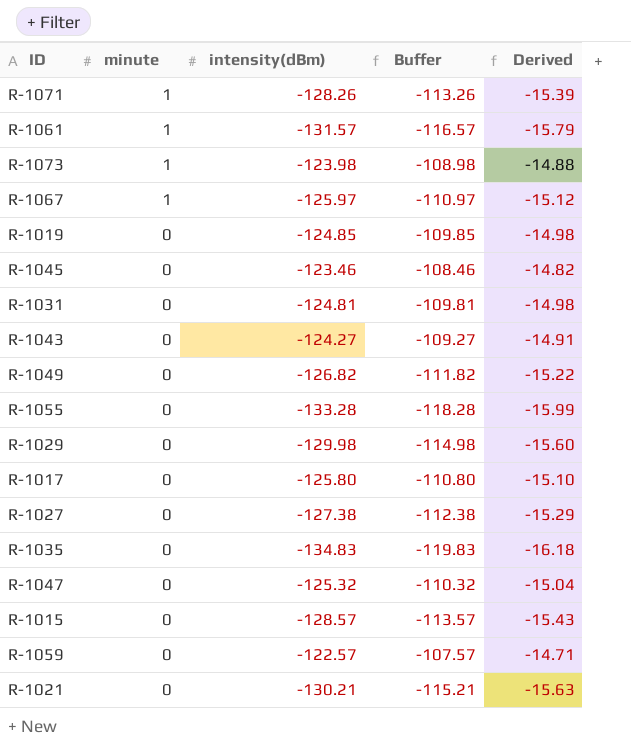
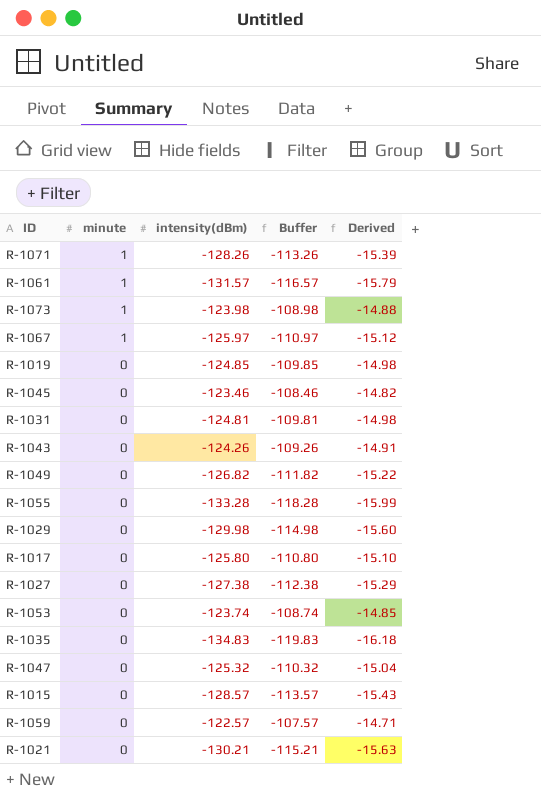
R-1043 | intensity(dBm): -124.27 -> -124.26
R-1043 | Buffer: -109.27 -> -109.26
row R-1053: none -> 0 | -123.74 | -108.74 | -14.85

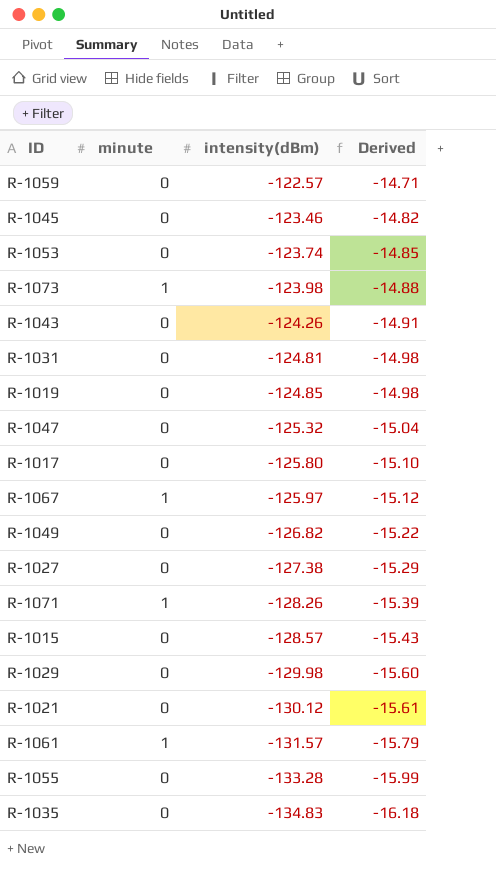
row order: minute descending -> intensity(dBm) descending
column Buffer | formula: [intensity(dBm)] + 15 -> none
R-1021 | intensity(dBm): -130.21 -> -130.12
R-1021 | Derived: -15.63 -> -15.61

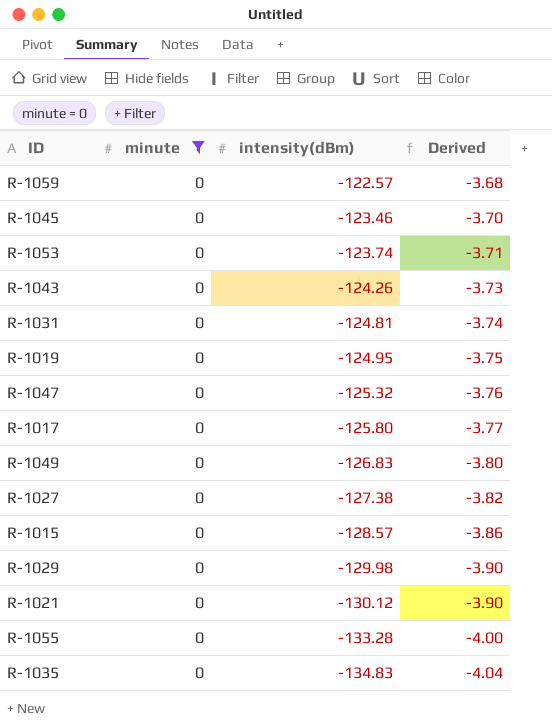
filter: none -> minute = 0
column Derived | formula: [intensity(dBm)] * 0.12 -> [intensity(dBm)] * 0.03
R-1019 | intensity(dBm): -124.85 -> -124.95
R-1049 | intensity(dBm): -126.82 -> -126.83

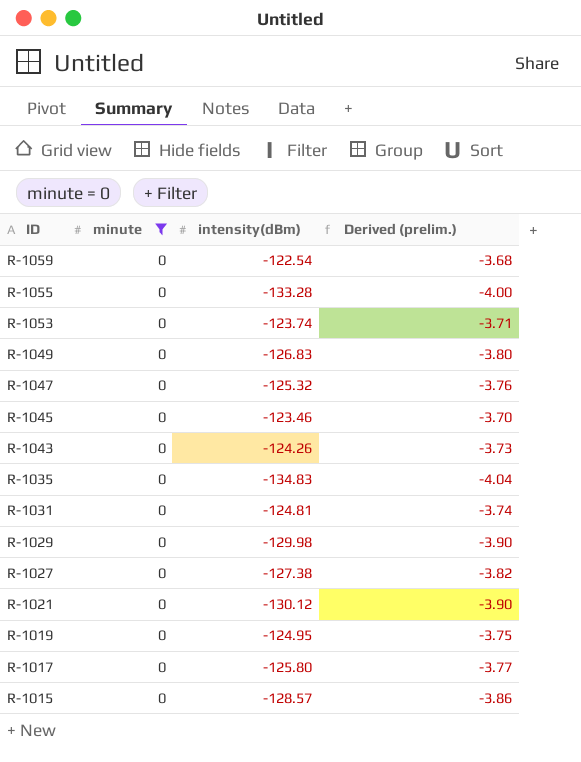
row order: intensity(dBm) descending -> ID descending
column name: Derived -> Derived (prelim.)
R-1059 | intensity(dBm): -122.57 -> -122.54

